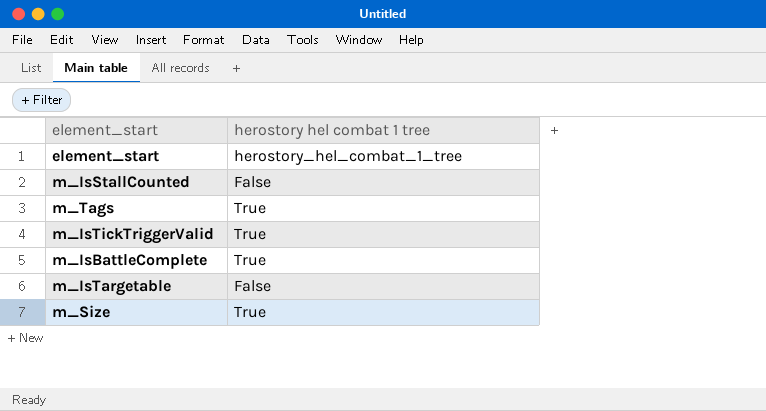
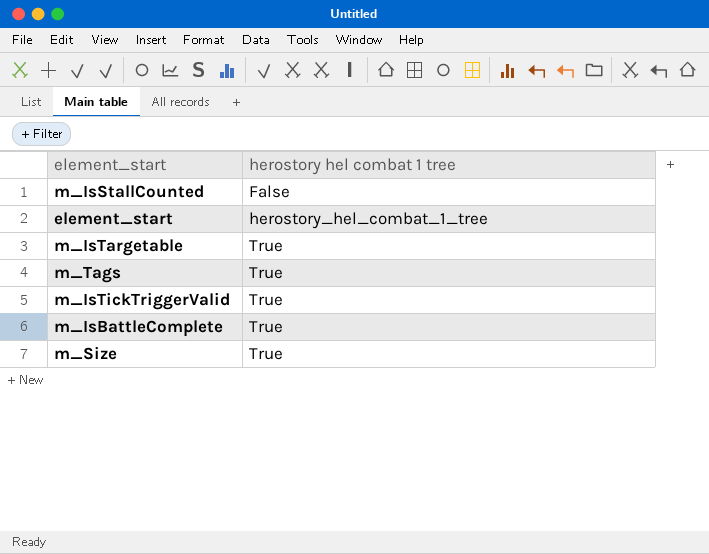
row order: none -> herostory hel combat 1 tree ascending
m_IsTargetable | herostory hel combat 1 tree: False -> True

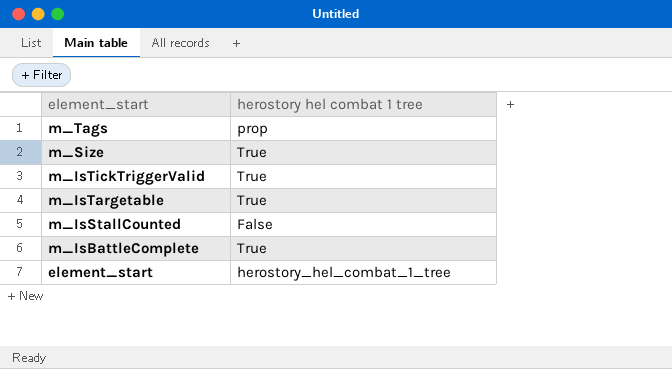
row order: herostory hel combat 1 tree ascending -> element_start descending
m_Tags | herostory hel combat 1 tree: True -> prop

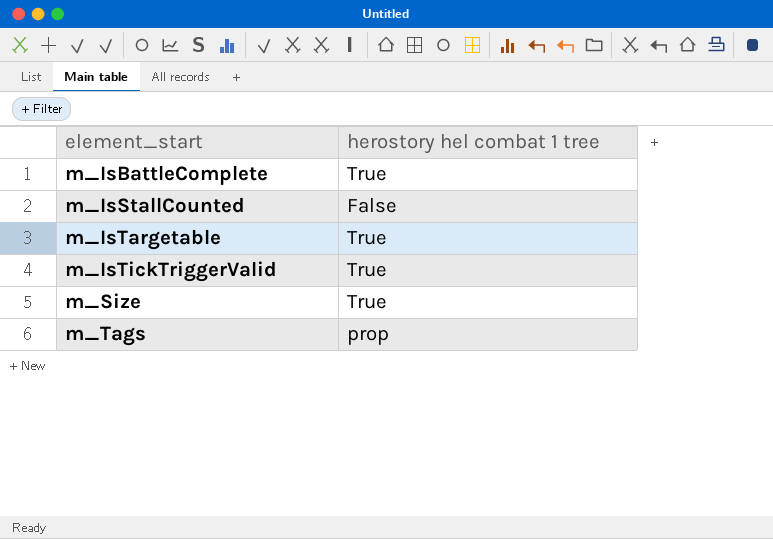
row order: element_start descending -> element_start ascending
row element_start: herostory_hel_combat_1_tree -> none

